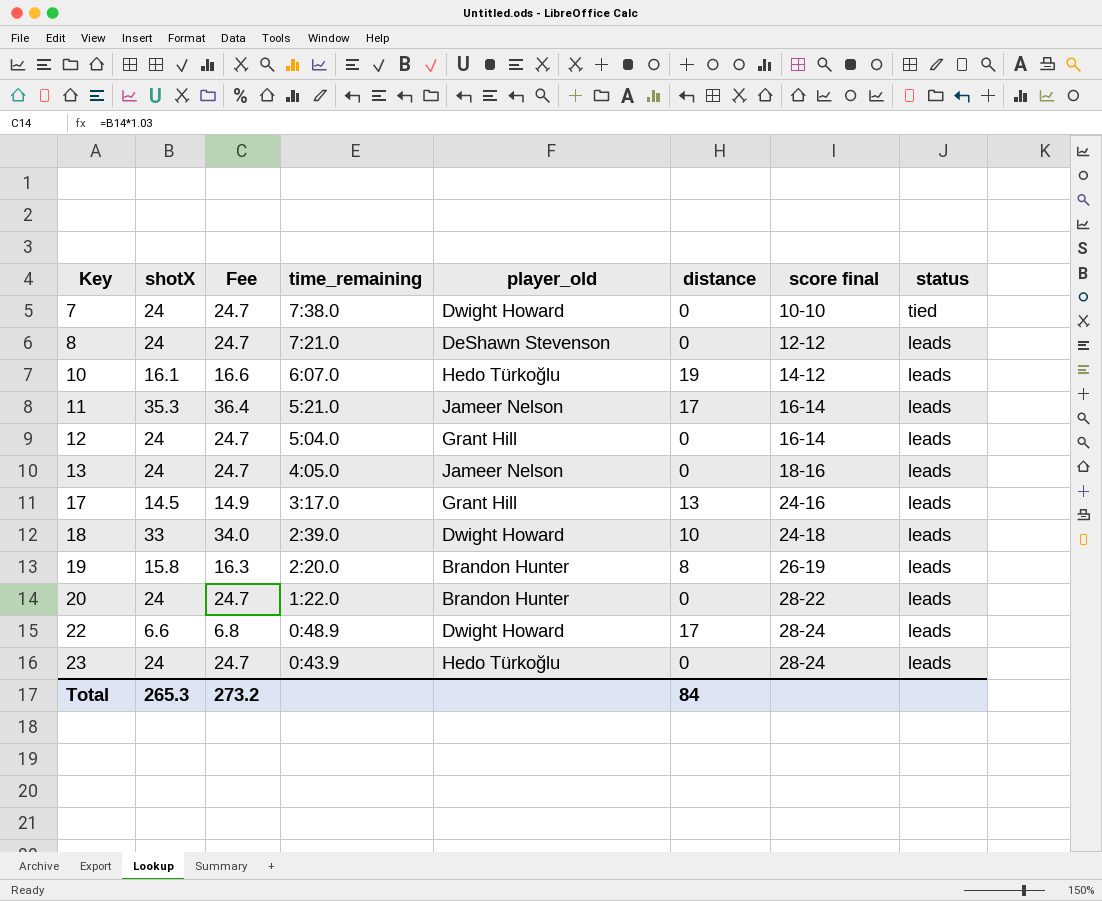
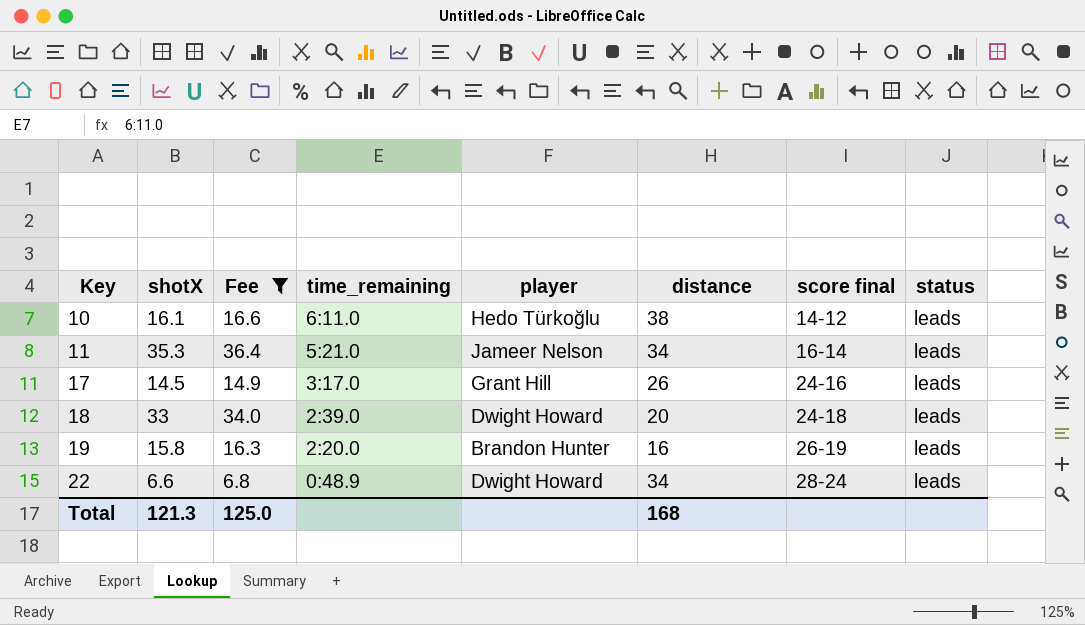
filter: none -> Fee != 24.7
column name: player_old -> player
10 | time_remaining: 6:07.0 -> 6:11.0
10 | distance: 19 -> 38
11 | distance: 17 -> 34
17 | distance: 13 -> 26
18 | distance: 10 -> 20
19 | distance: 8 -> 16
22 | distance: 17 -> 34
Total | shotX: 265.3 -> 121.3
Total | Fee: 273.2 -> 125.0
Total | distance: 84 -> 168

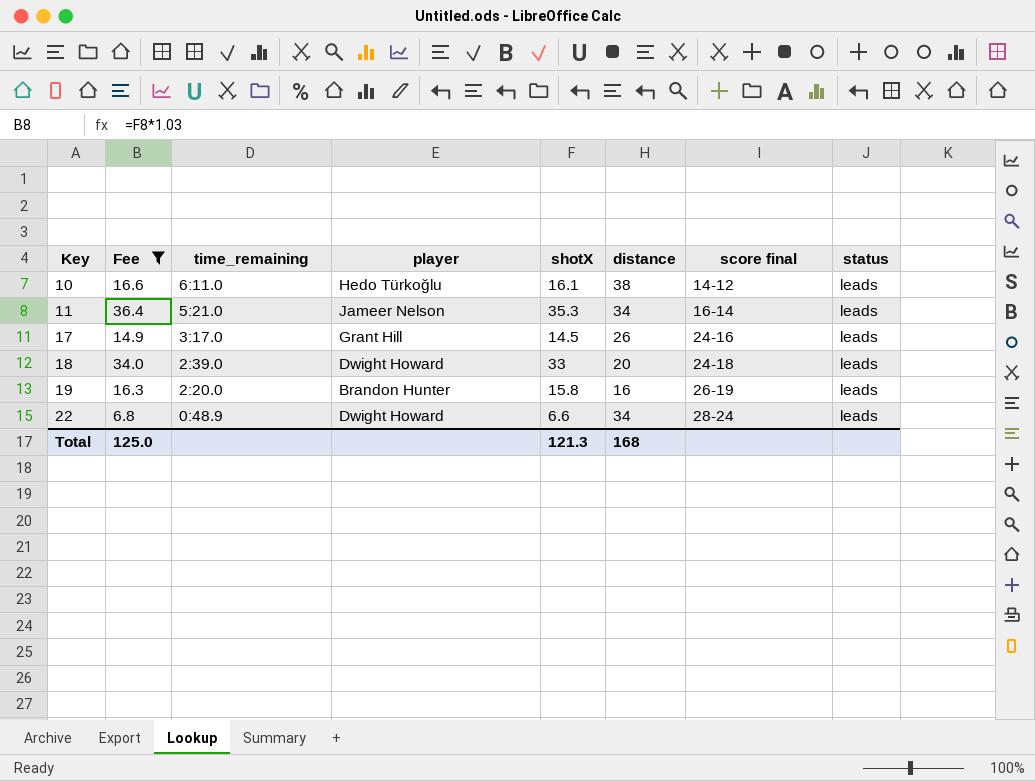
column shotX | position: 2 -> 5

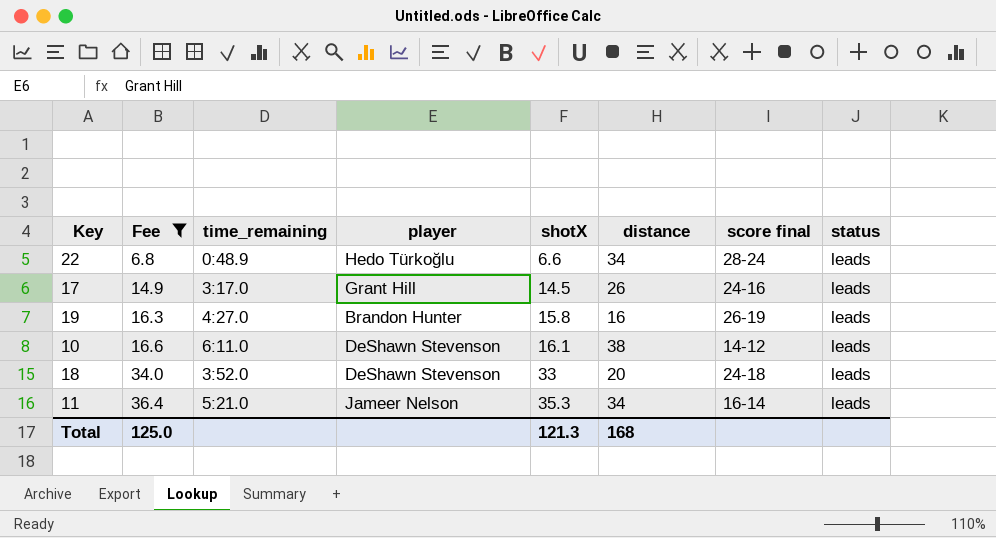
row order: Key ascending -> Fee ascending
22 | player: Dwight Howard -> Hedo Türkoğlu
19 | time_remaining: 2:20.0 -> 4:27.0
10 | player: Hedo Türkoğlu -> DeShawn Stevenson
18 | time_remaining: 2:39.0 -> 3:52.0
18 | player: Dwight Howard -> DeShawn Stevenson

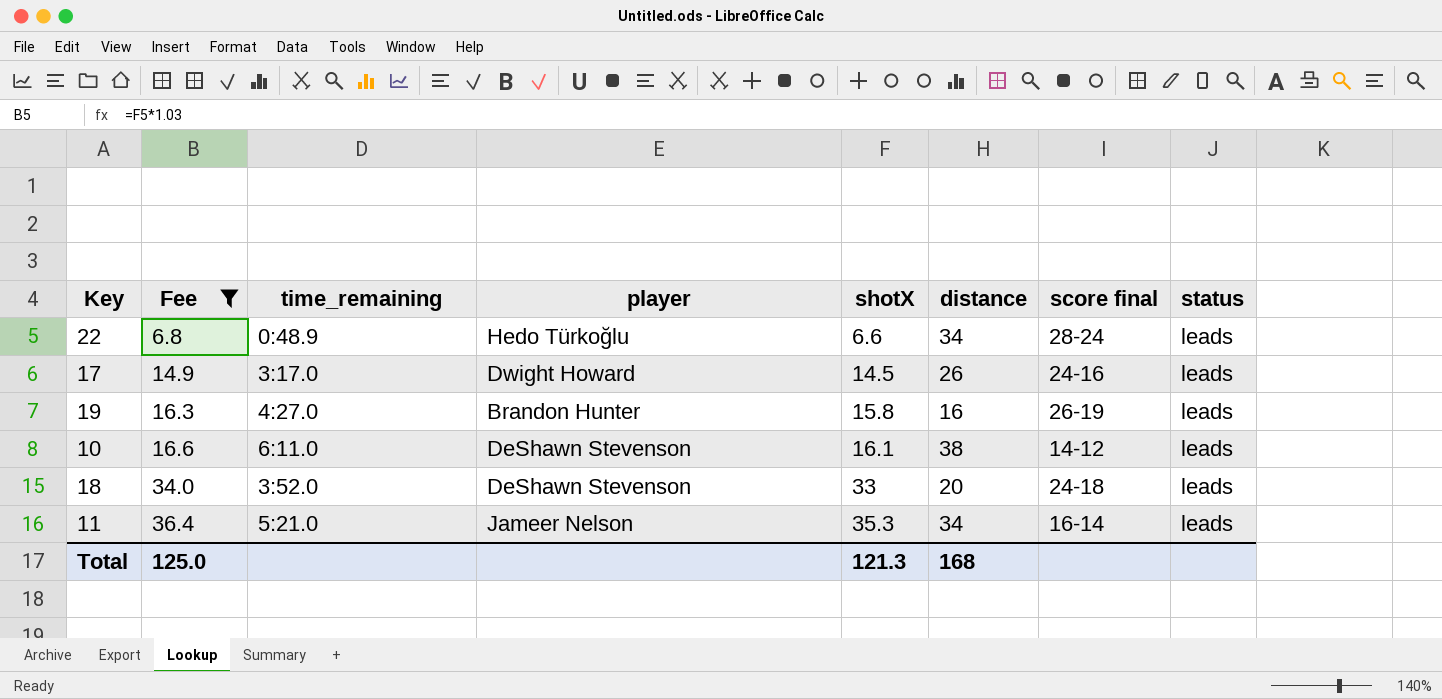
17 | player: Grant Hill -> Dwight Howard

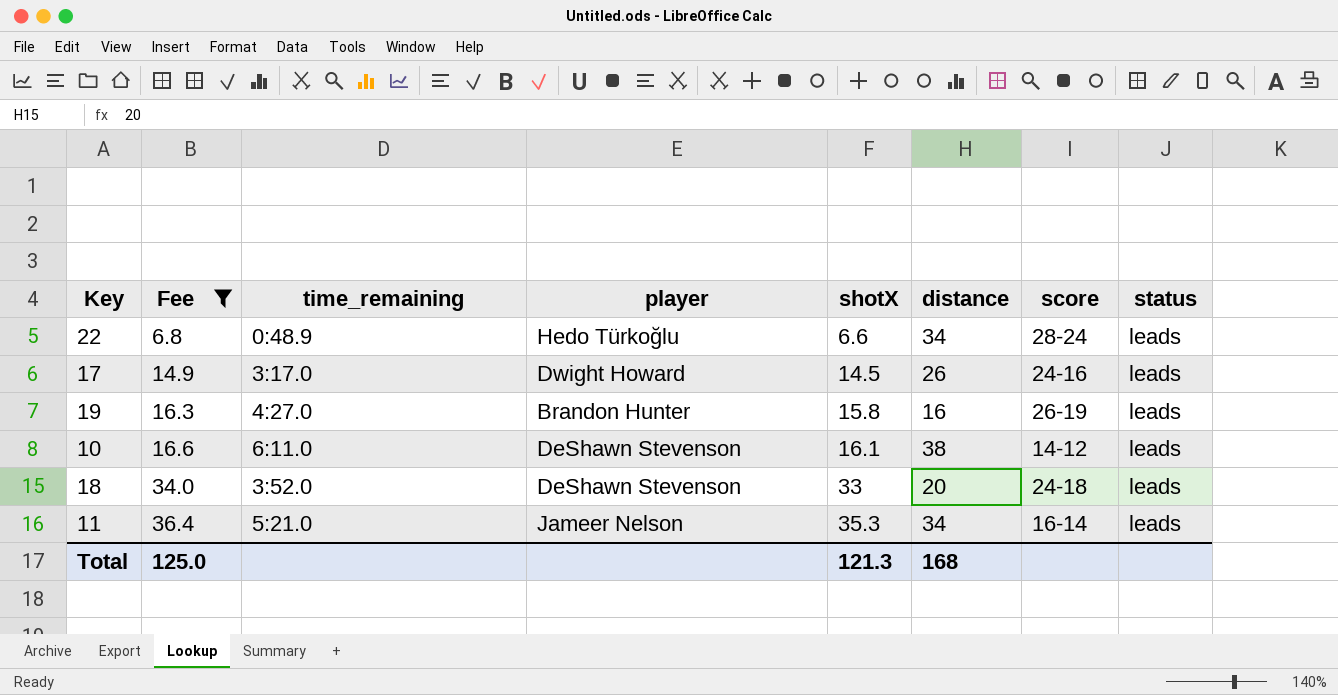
column name: score final -> score

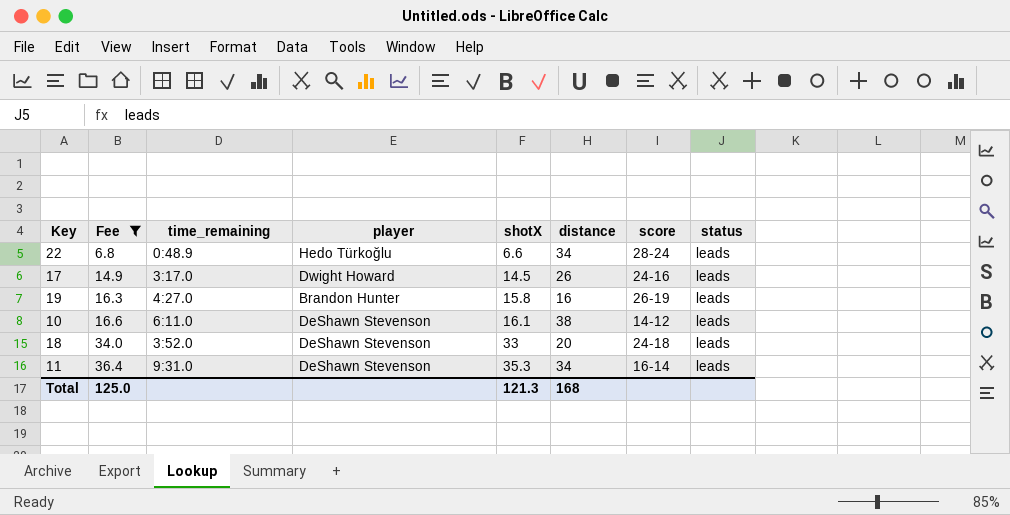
11 | time_remaining: 5:21.0 -> 9:31.0
11 | player: Jameer Nelson -> DeShawn Stevenson

